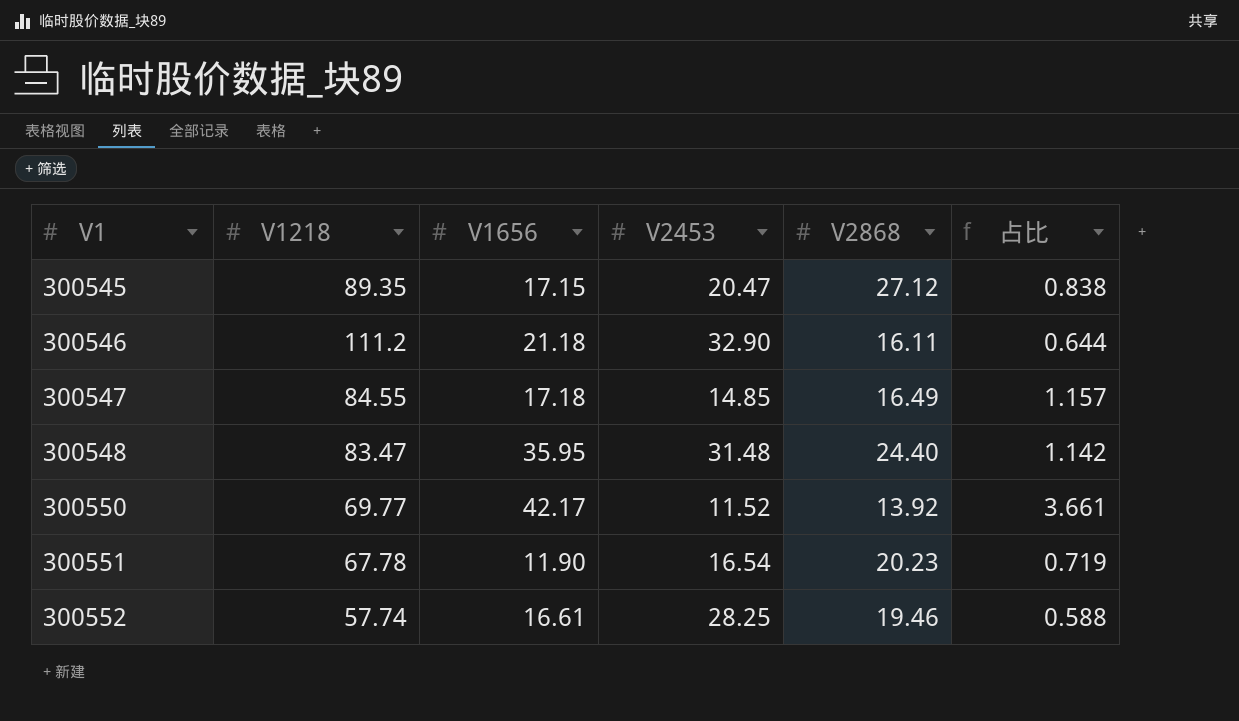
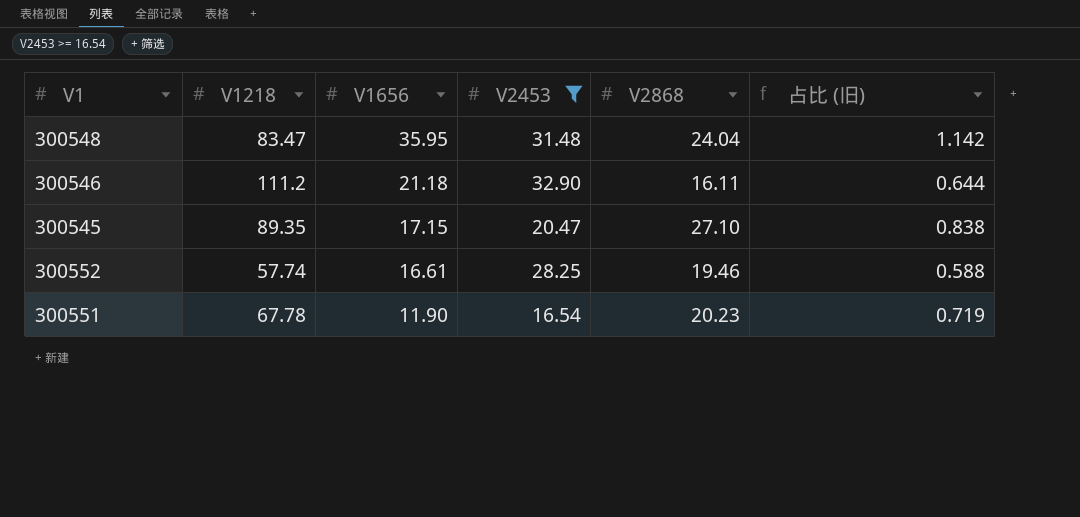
filter: none -> V2453 >= 16.54
row order: V1 ascending -> V1656 descending
column name: 占比 -> 占比 (旧)
300548 | V2868: 24.40 -> 24.04
300545 | V2868: 27.12 -> 27.10

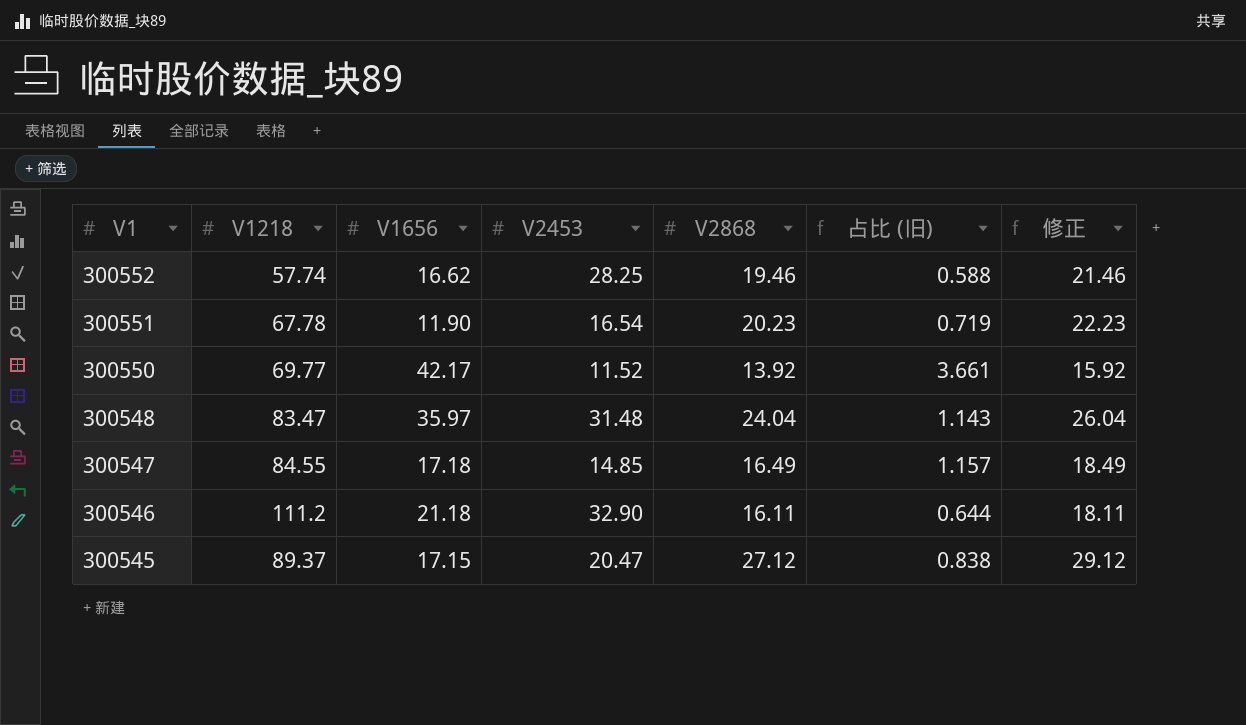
filter: V2453 >= 16.54 -> none
row order: V1656 descending -> V1 descending
column 修正 | formula: none -> [V2868] + 2
300552 | V1656: 16.61 -> 16.62
300548 | V1656: 35.95 -> 35.97
300548 | 占比 (旧): 1.142 -> 1.143
300545 | V1218: 89.35 -> 89.37
300545 | V2868: 27.10 -> 27.12

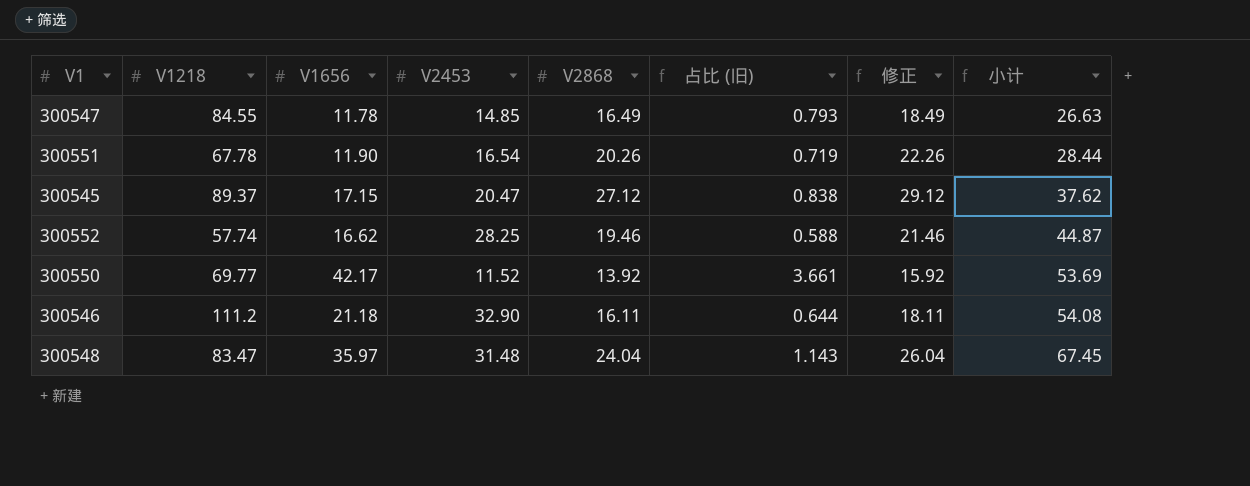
row order: V1 descending -> 小计 ascending
column 小计 | formula: none -> [V1656] + [V2453]
300547 | V1656: 17.18 -> 11.78
300547 | 占比 (旧): 1.157 -> 0.793
300551 | V2868: 20.23 -> 20.26
300551 | 修正: 22.23 -> 22.26

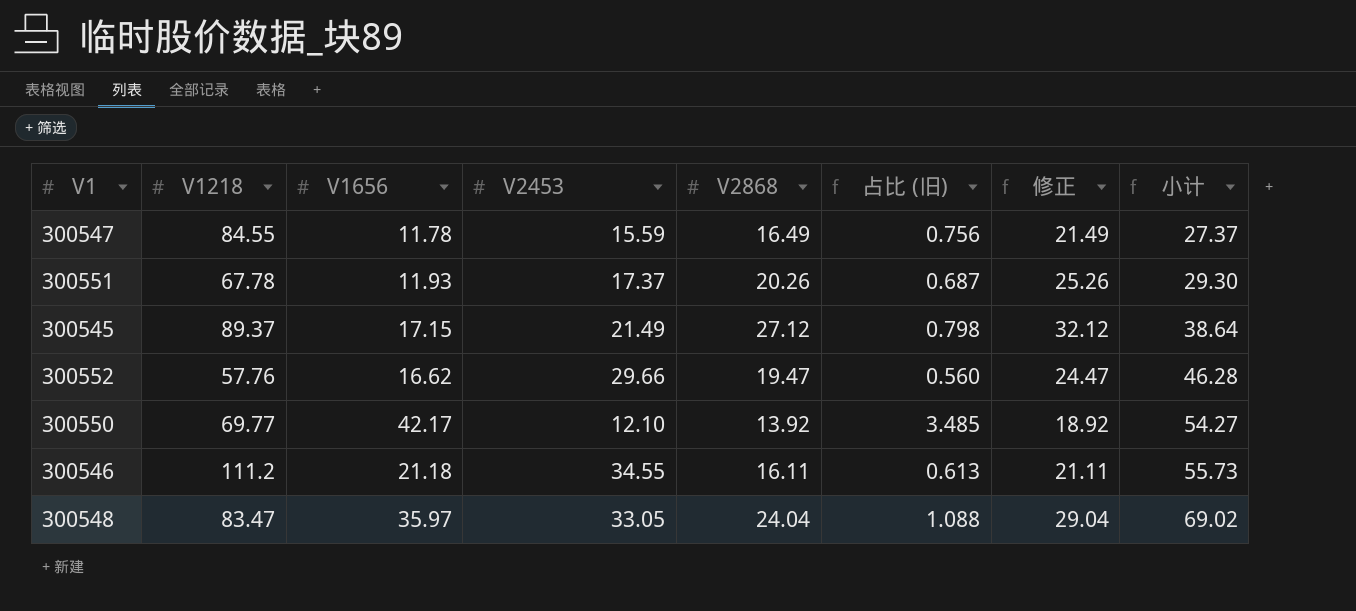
column 修正 | formula: [V2868] + 2 -> [V2868] + 5
300547 | V2453: 14.85 -> 15.59
300547 | 占比 (旧): 0.793 -> 0.756
300547 | 小计: 26.63 -> 27.37
300551 | V1656: 11.90 -> 11.93
300551 | V2453: 16.54 -> 17.37
300551 | 占比 (旧): 0.719 -> 0.687
300551 | 小计: 28.44 -> 29.30
300545 | V2453: 20.47 -> 21.49
300545 | 占比 (旧): 0.838 -> 0.798
300545 | 小计: 37.62 -> 38.64
300552 | V1218: 57.74 -> 57.76
300552 | V2453: 28.25 -> 29.66
300552 | V2868: 19.46 -> 19.47
300552 | 占比 (旧): 0.588 -> 0.560
300552 | 小计: 44.87 -> 46.28
300550 | V2453: 11.52 -> 12.10
300550 | 占比 (旧): 3.661 -> 3.485
300550 | 小计: 53.69 -> 54.27
300546 | V2453: 32.90 -> 34.55
300546 | 占比 (旧): 0.644 -> 0.613
300546 | 小计: 54.08 -> 55.73
300548 | V2453: 31.48 -> 33.05
300548 | 占比 (旧): 1.143 -> 1.088
300548 | 小计: 67.45 -> 69.02

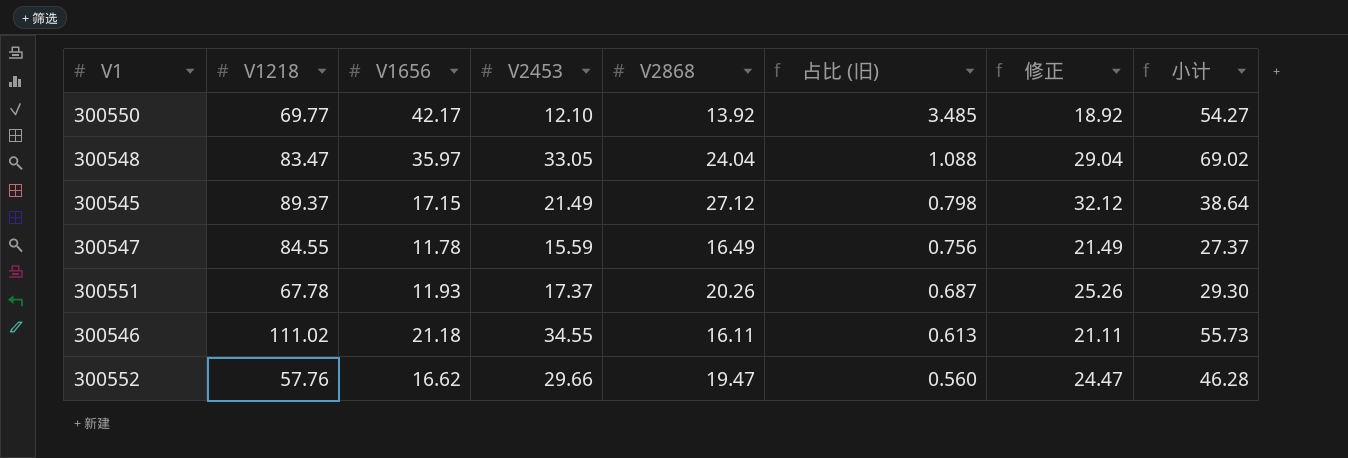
row order: 小计 ascending -> 占比 (旧) descending
300546 | V1218: 111.2 -> 111.02

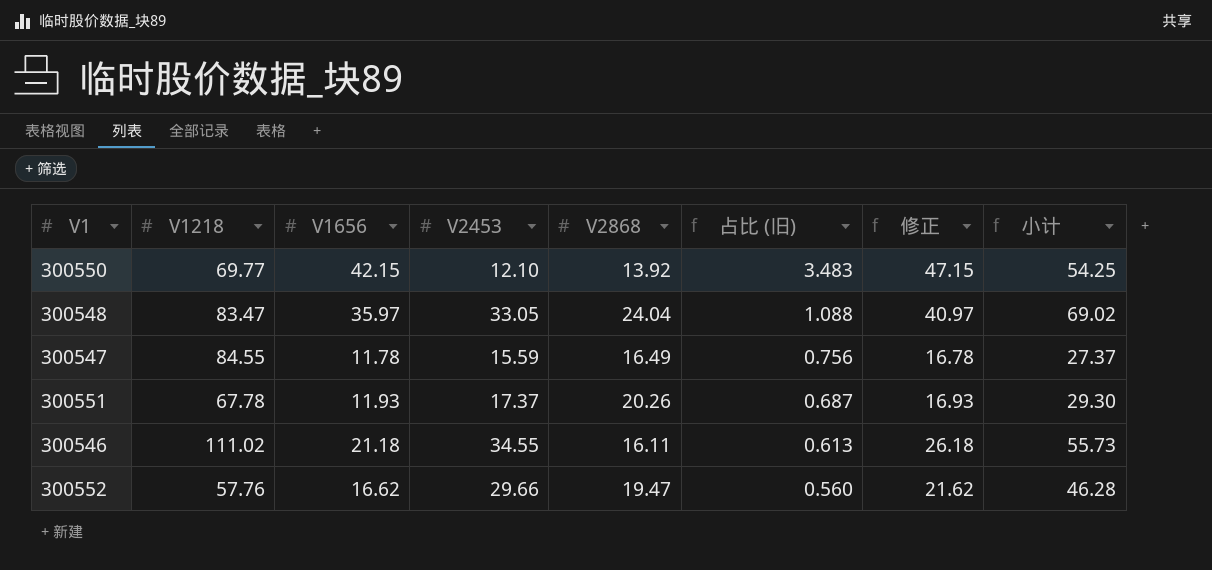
column 修正 | formula: [V2868] + 5 -> [V1656] + 5
row 300545: 89.37 | 17.15 | 21.49 | 27.12 | 0.798 | 32.12 | 38.64 -> none
300550 | V1656: 42.17 -> 42.15
300550 | 占比 (旧): 3.485 -> 3.483
300550 | 小计: 54.27 -> 54.25

